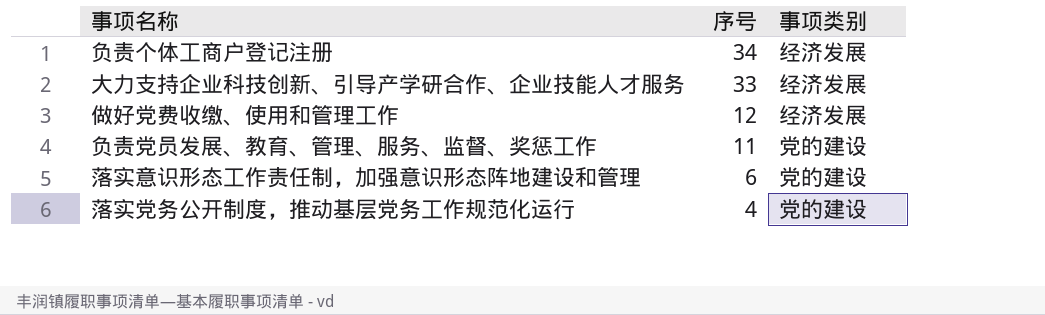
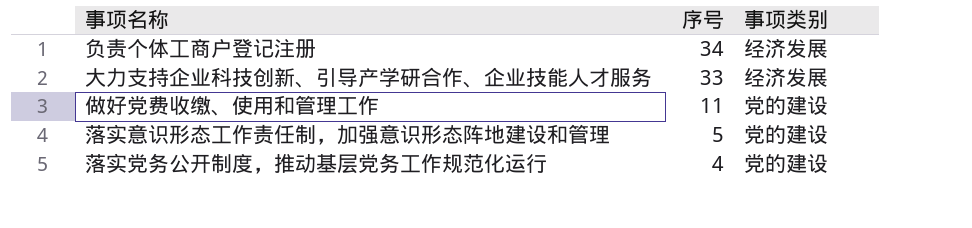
row 负责党员发展、教育、管理、服务、监督、奖惩工作: 11 | 党的建设 -> none
做好党费收缴、使用和管理工作 | 序号: 12 -> 11
做好党费收缴、使用和管理工作 | 事项类别: 经济发展 -> 党的建设
落实意识形态工作责任制，加强意识形态阵地建设和管理 | 序号: 6 -> 5

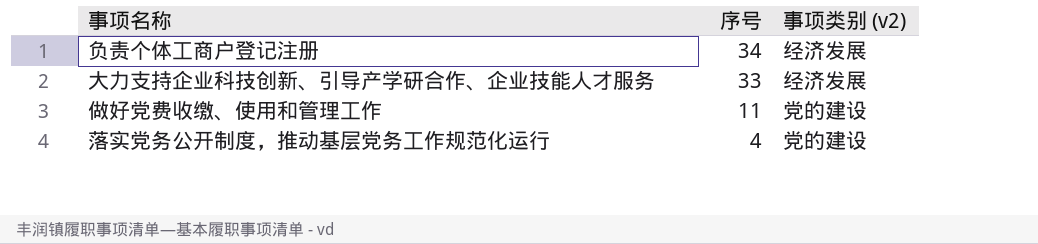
column name: 事项类别 -> 事项类别 (v2)
row 落实意识形态工作责任制，加强意识形态阵地建设和管理: 5 | 党的建设 -> none

